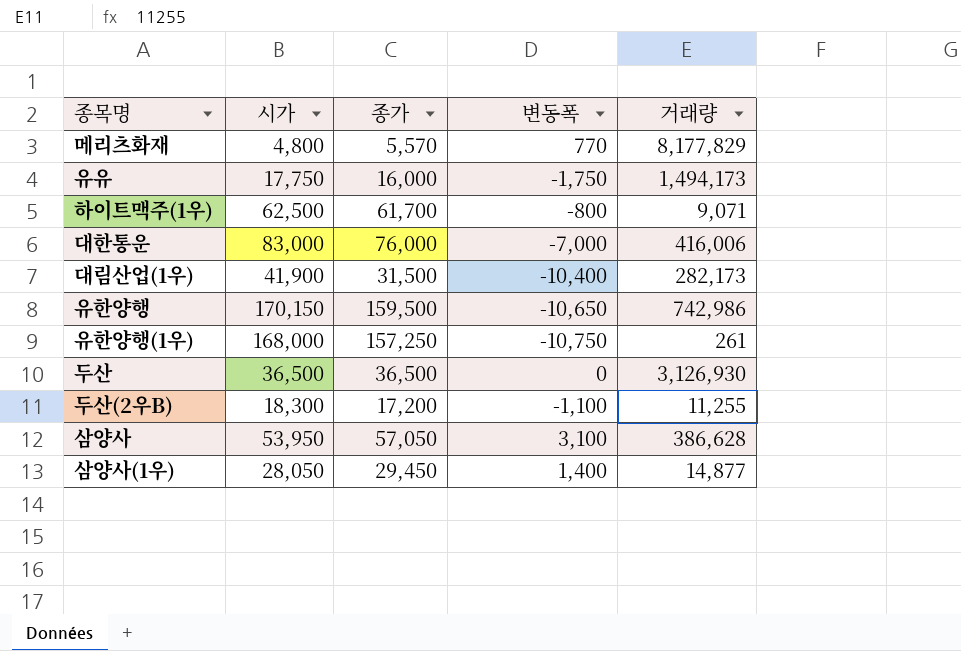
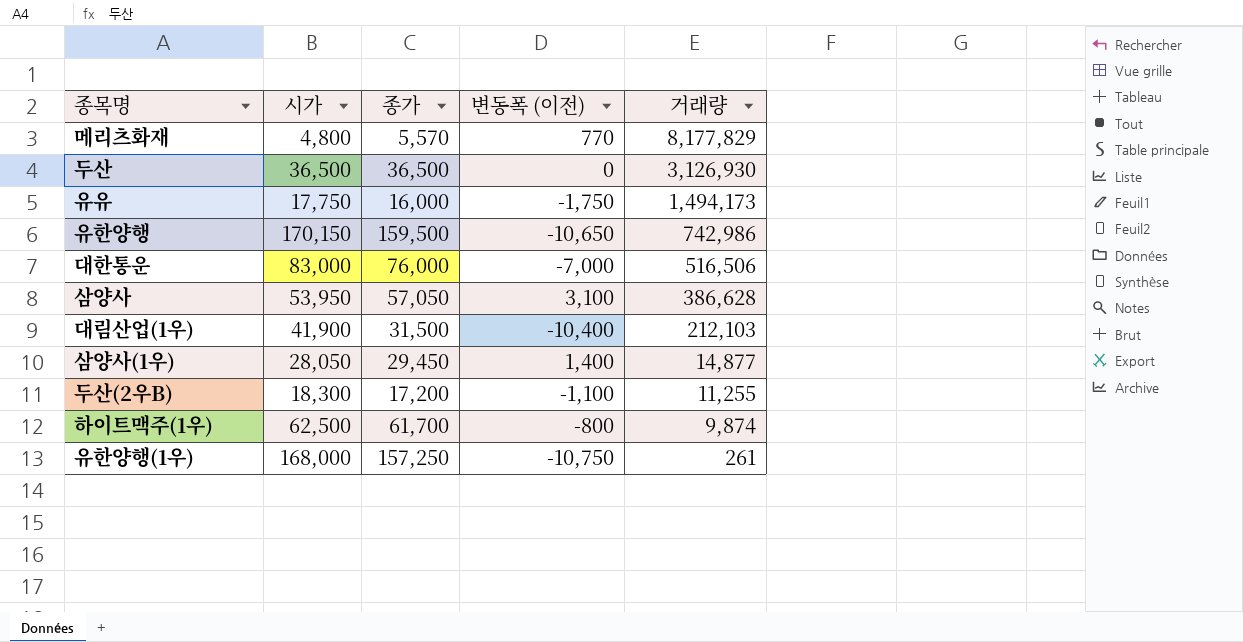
row order: none -> 거래량 descending
column name: 변동폭 -> 변동폭 (이전)
대한통운 | 거래량: 416,006 -> 516,506
대림산업(1우) | 거래량: 282,173 -> 212,103
하이트맥주(1우) | 거래량: 9,071 -> 9,874

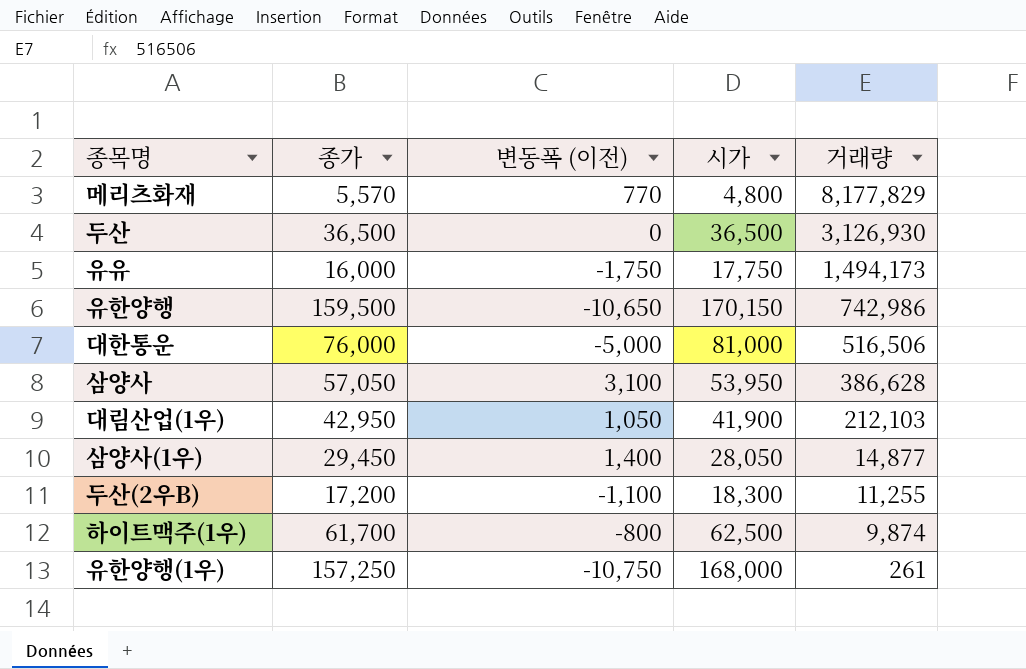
column 시가 | position: 2 -> 4
대한통운 | 변동폭 (이전): -7,000 -> -5,000
대한통운 | 시가: 83,000 -> 81,000
대림산업(1우) | 종가: 31,500 -> 42,950
대림산업(1우) | 변동폭 (이전): -10,400 -> 1,050

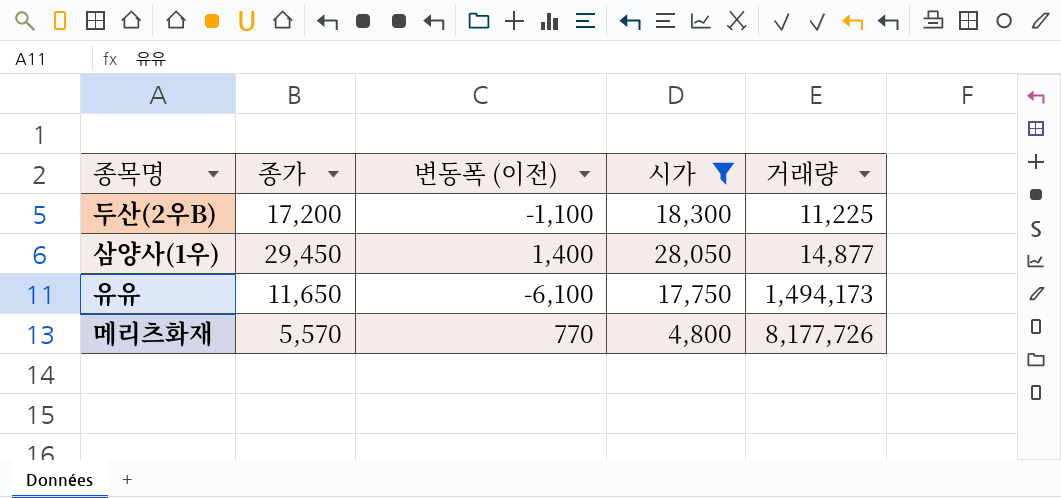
filter: none -> 시가 <= 28,050
row order: 거래량 descending -> 거래량 ascending
두산(2우B) | 거래량: 11,255 -> 11,225
유유 | 종가: 16,000 -> 11,650
유유 | 변동폭 (이전): -1,750 -> -6,100
메리츠화재 | 거래량: 8,177,829 -> 8,177,726

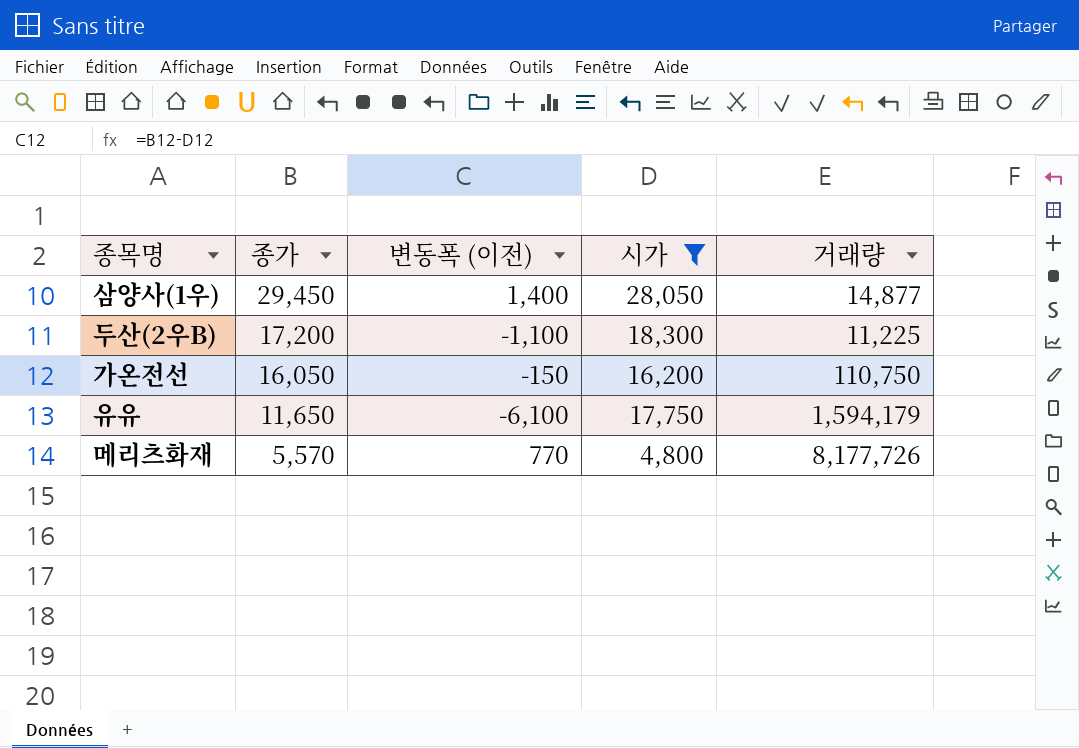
row order: 거래량 ascending -> 종가 descending
row 가온전선: none -> 16,050 | -150 | 16,200 | 110,750
유유 | 거래량: 1,494,173 -> 1,594,179

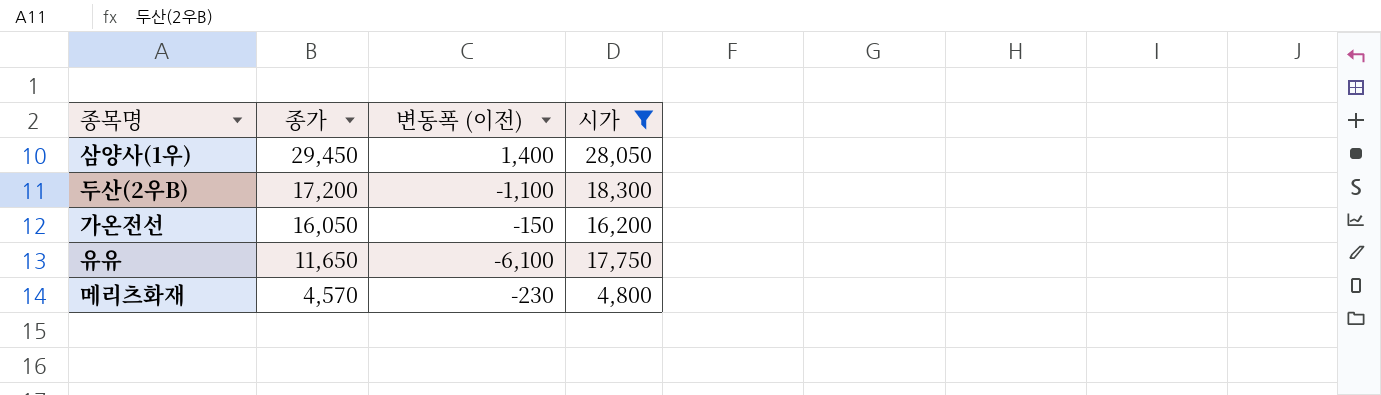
column 거래량 | position: 5 -> none
메리츠화재 | 종가: 5,570 -> 4,570
메리츠화재 | 변동폭 (이전): 770 -> -230

